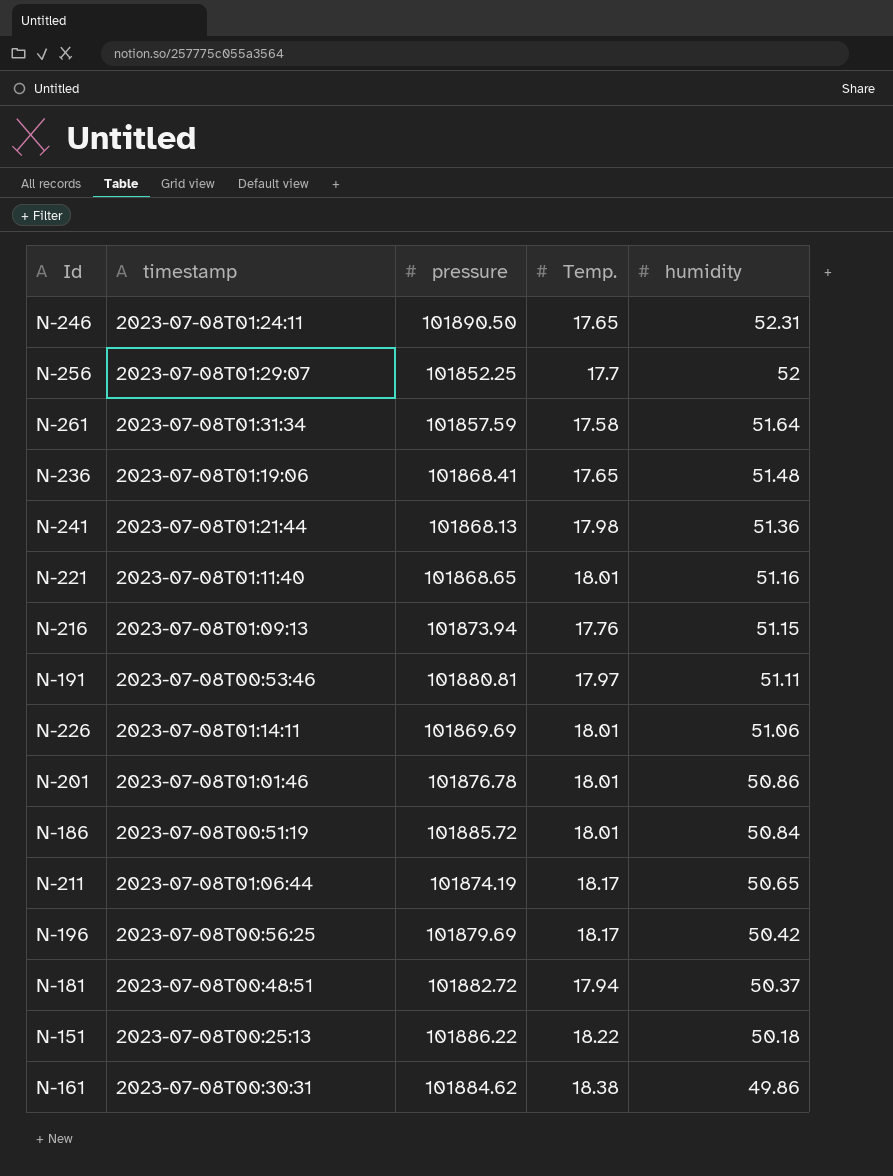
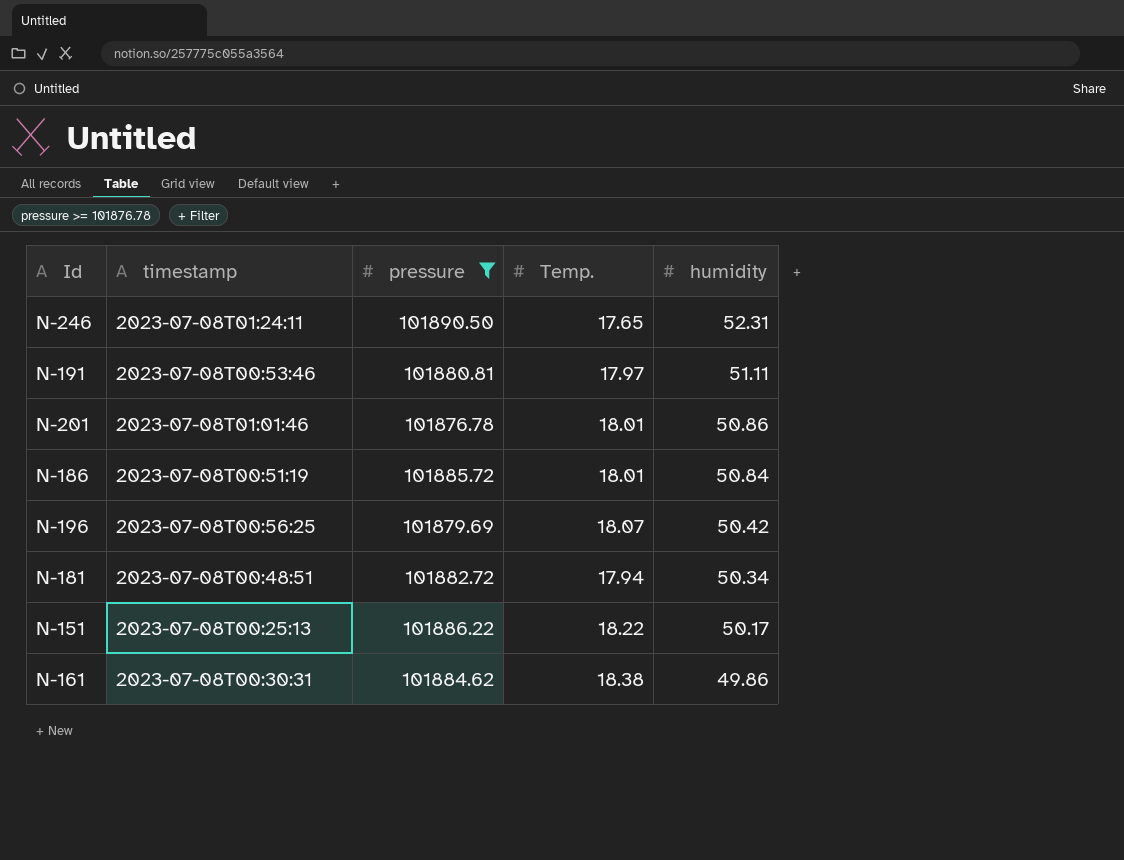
filter: none -> pressure >= 101876.78
N-196 | Temp.: 18.17 -> 18.07
N-181 | humidity: 50.37 -> 50.34
N-151 | humidity: 50.18 -> 50.17

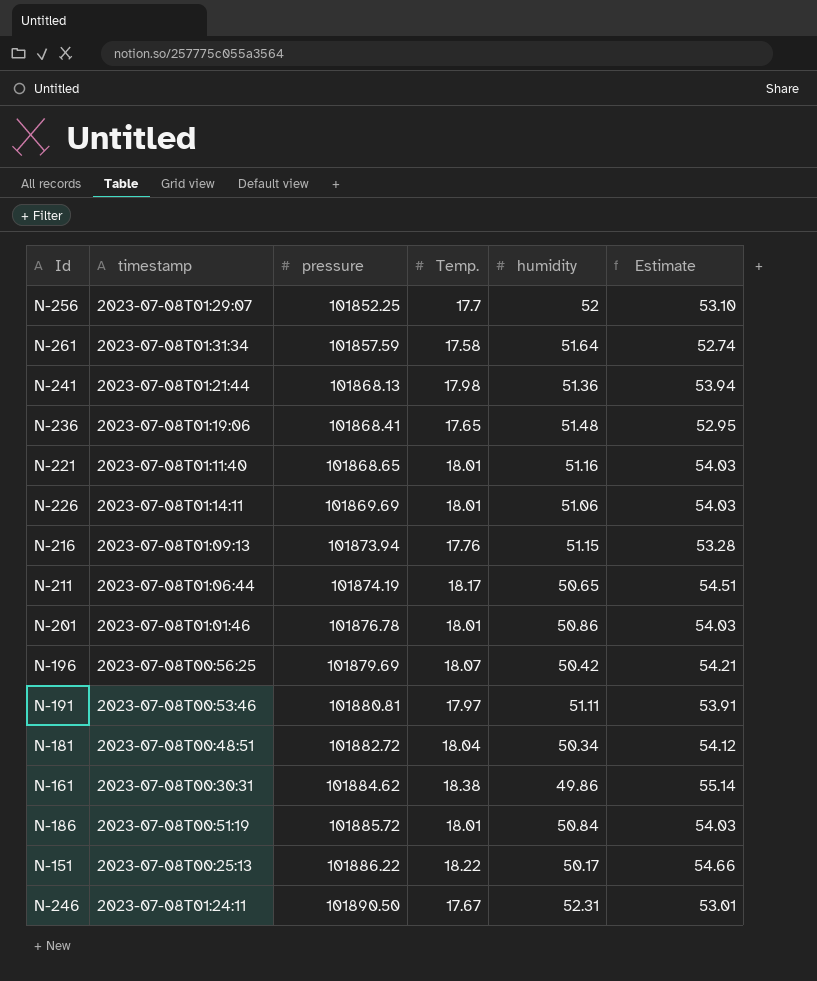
filter: pressure >= 101876.78 -> none
row order: humidity descending -> pressure ascending
column Estimate | formula: none -> [Temp.] * 3
N-181 | Temp.: 17.94 -> 18.04
N-246 | Temp.: 17.65 -> 17.67

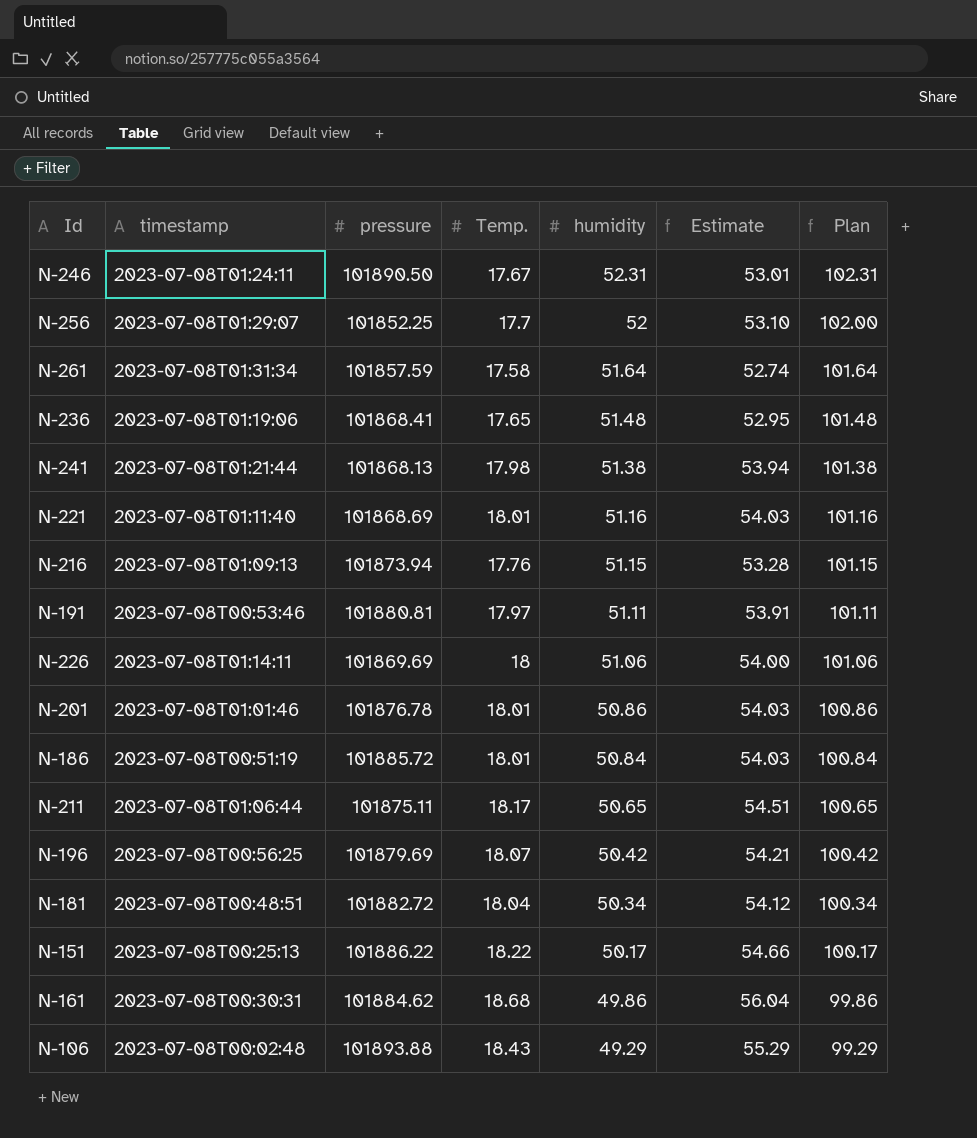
row order: pressure ascending -> humidity descending
column Plan | formula: none -> [humidity] + 50
N-241 | humidity: 51.36 -> 51.38
N-221 | pressure: 101868.65 -> 101868.69
N-226 | Temp.: 18.01 -> 18
N-226 | Estimate: 54.03 -> 54.00
N-211 | pressure: 101874.19 -> 101875.11
N-161 | Temp.: 18.38 -> 18.68
N-161 | Estimate: 55.14 -> 56.04
row N-106: none -> 2023-07-08T00:02:48 | 101893.88 | 18.43 | 49.29 | 55.29 | 99.29

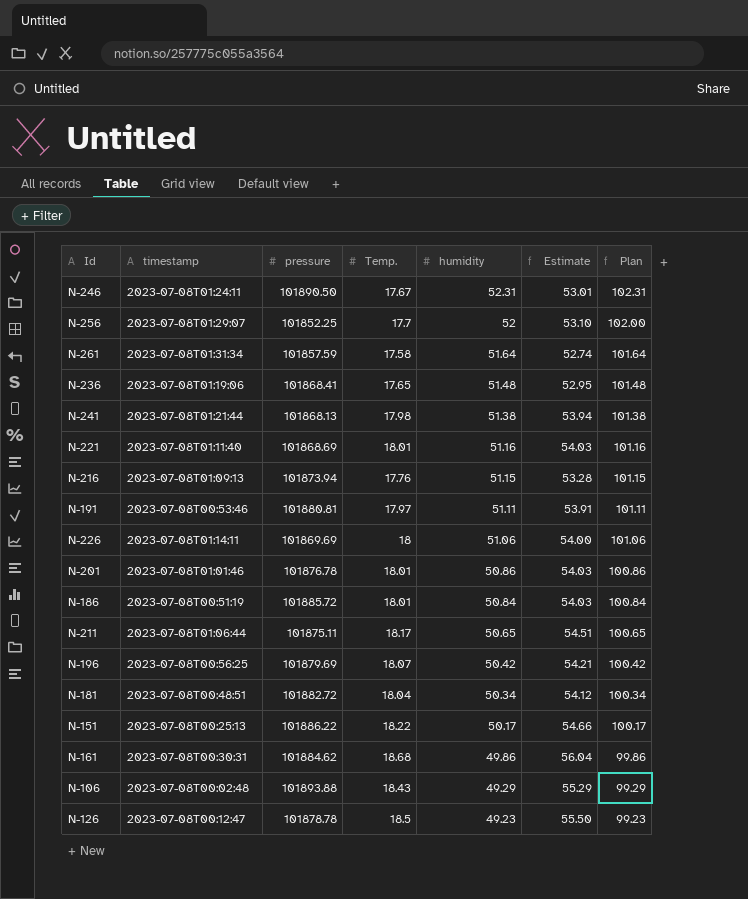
row N-126: none -> 2023-07-08T00:12:47 | 101878.78 | 18.5 | 49.23 | 55.50 | 99.23

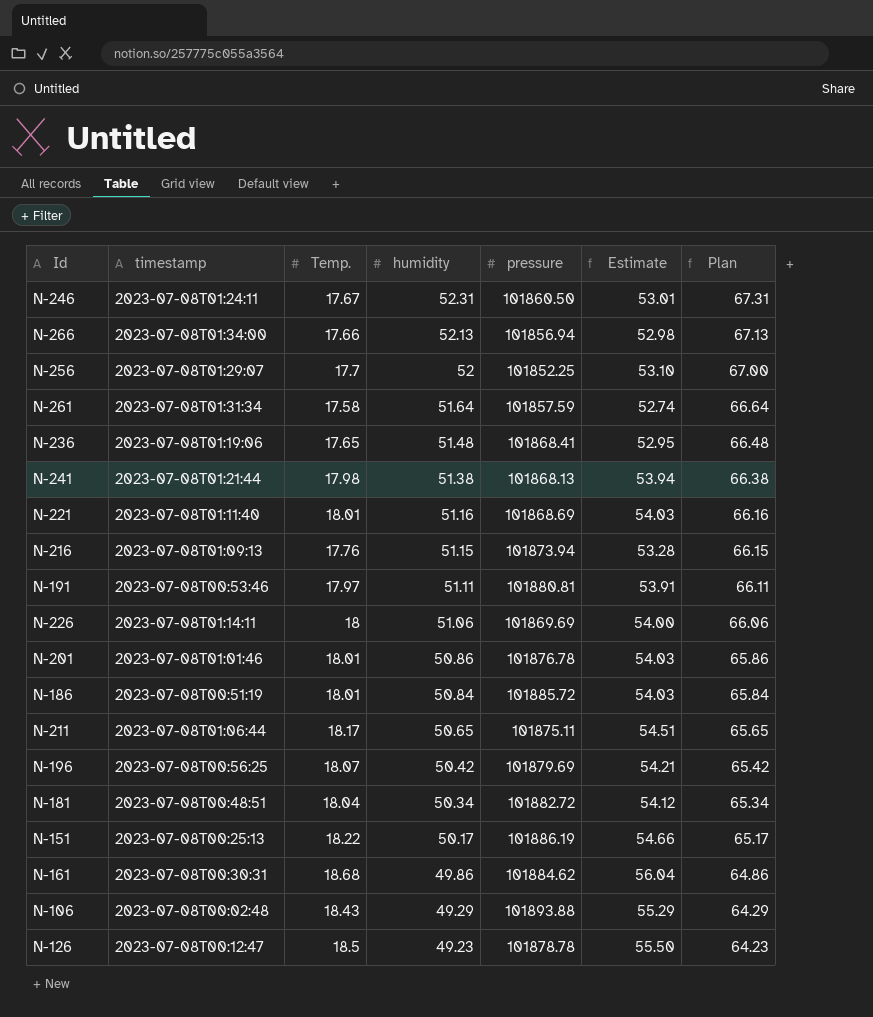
column pressure | position: 3 -> 5
column Plan | formula: [humidity] + 50 -> [humidity] + 15
N-246 | pressure: 101890.50 -> 101860.50
row N-266: none -> 2023-07-08T01:34:00 | 17.66 | 52.13 | 101856.94 | 52.98 | 67.13
N-151 | pressure: 101886.22 -> 101886.19

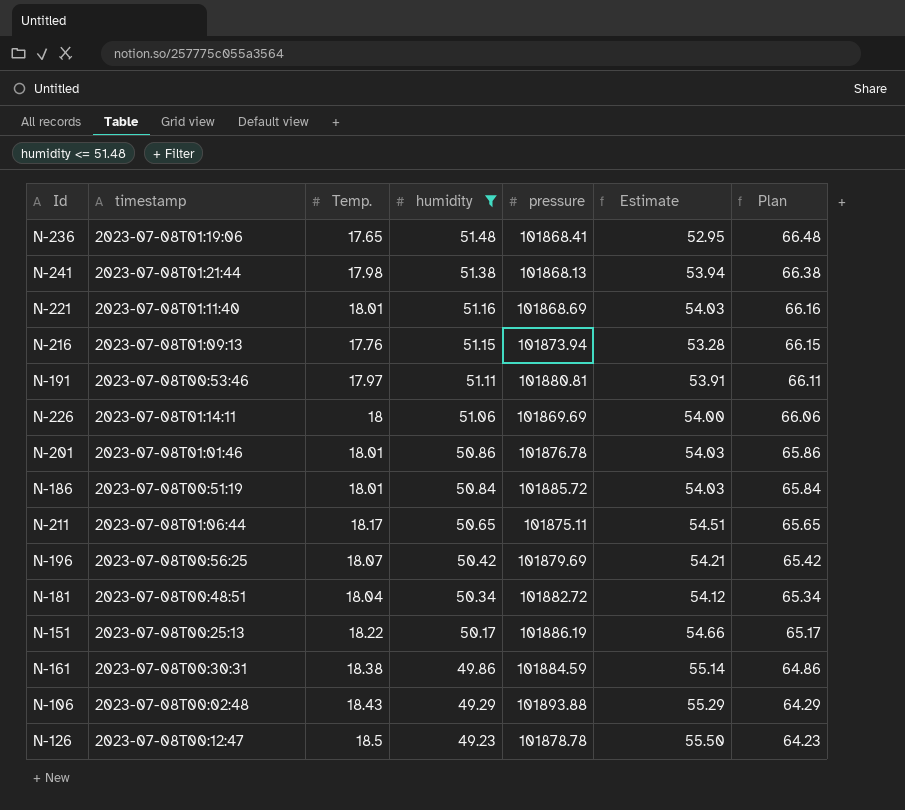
filter: none -> humidity <= 51.48
N-161 | Temp.: 18.68 -> 18.38
N-161 | pressure: 101884.62 -> 101884.59
N-161 | Estimate: 56.04 -> 55.14

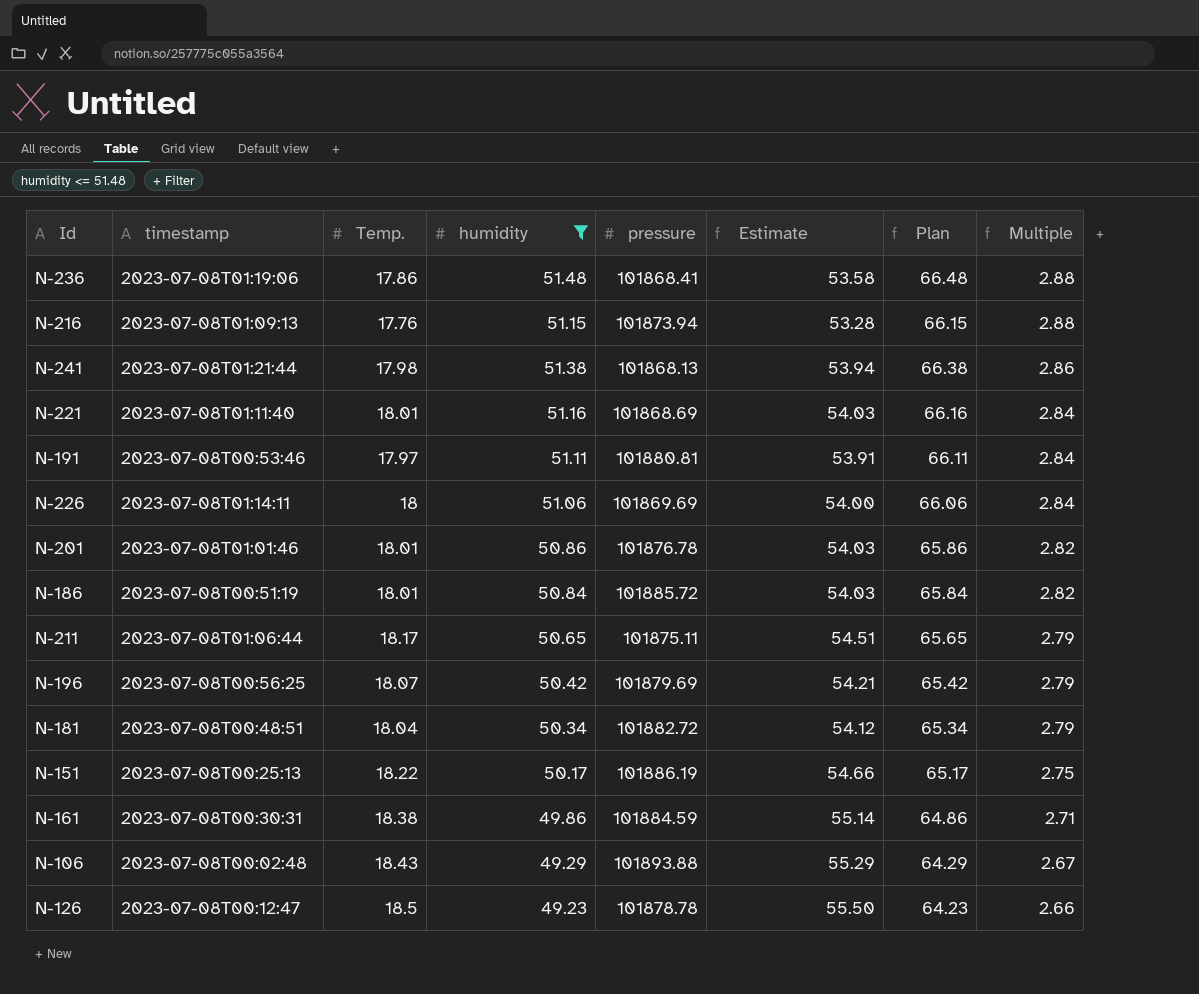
row order: humidity descending -> Multiple descending
column Multiple | formula: none -> [humidity] / [Temp.]
N-236 | Temp.: 17.65 -> 17.86
N-236 | Estimate: 52.95 -> 53.58

